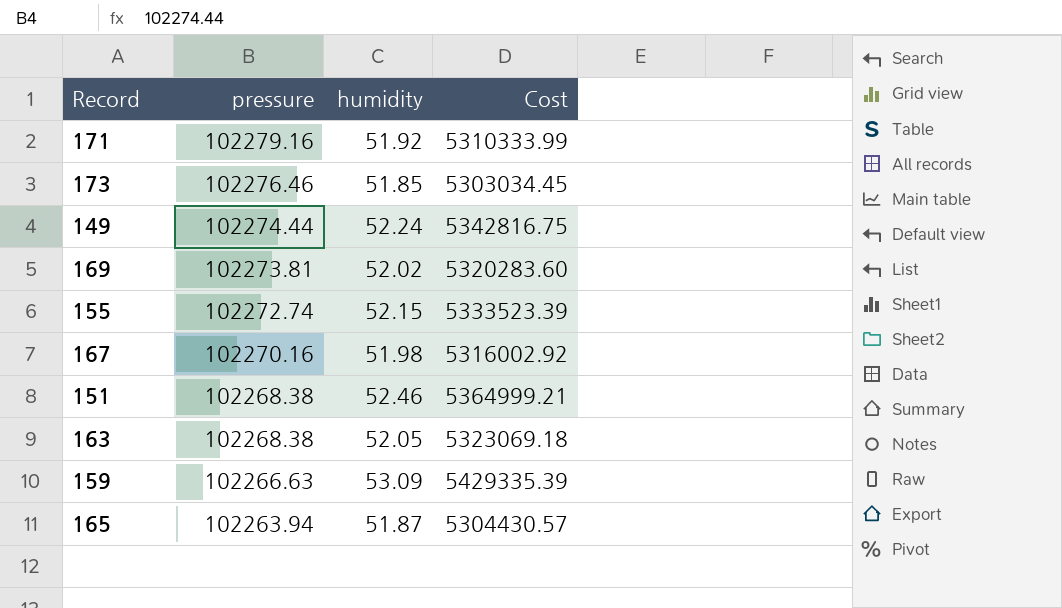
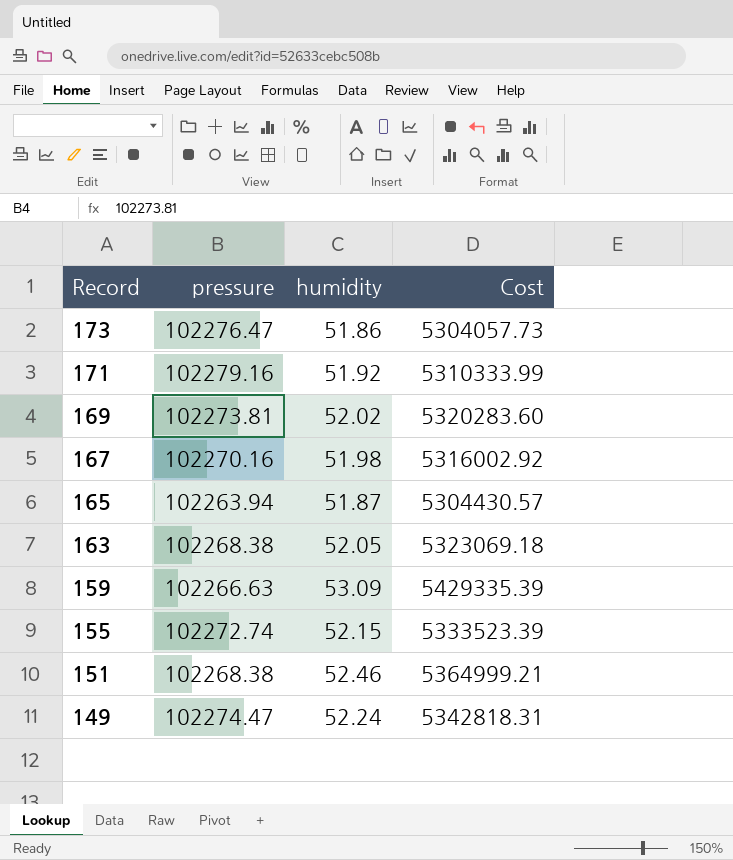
row order: pressure descending -> Record descending
173 | pressure: 102276.46 -> 102276.47
173 | humidity: 51.85 -> 51.86
173 | Cost: 5303034.45 -> 5304057.73
149 | pressure: 102274.44 -> 102274.47
149 | Cost: 5342816.75 -> 5342818.31

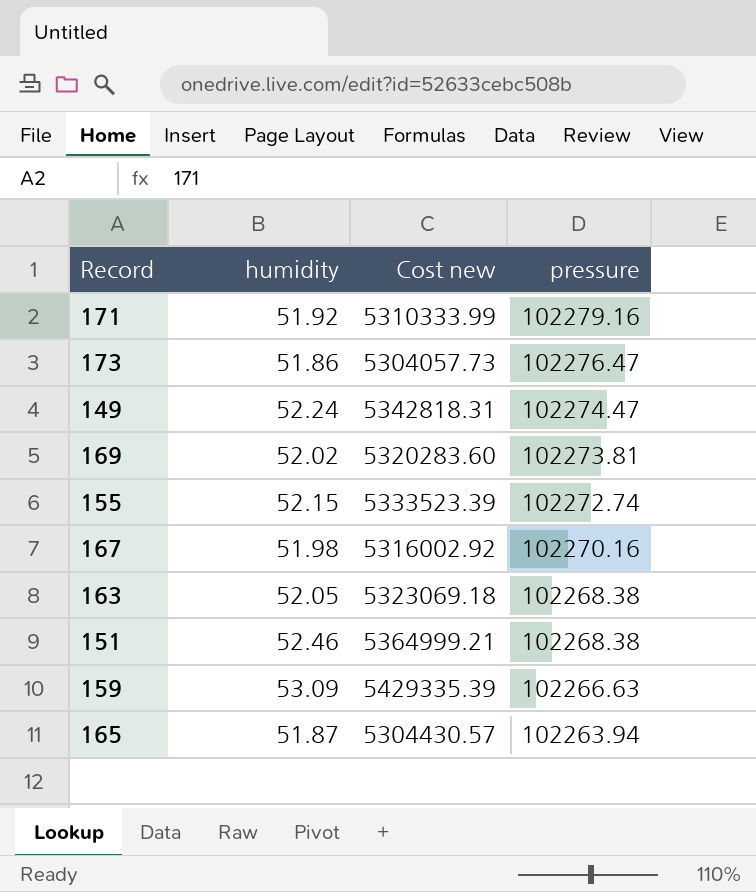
row order: Record descending -> pressure descending
column name: Cost -> Cost new
column pressure | position: 2 -> 4

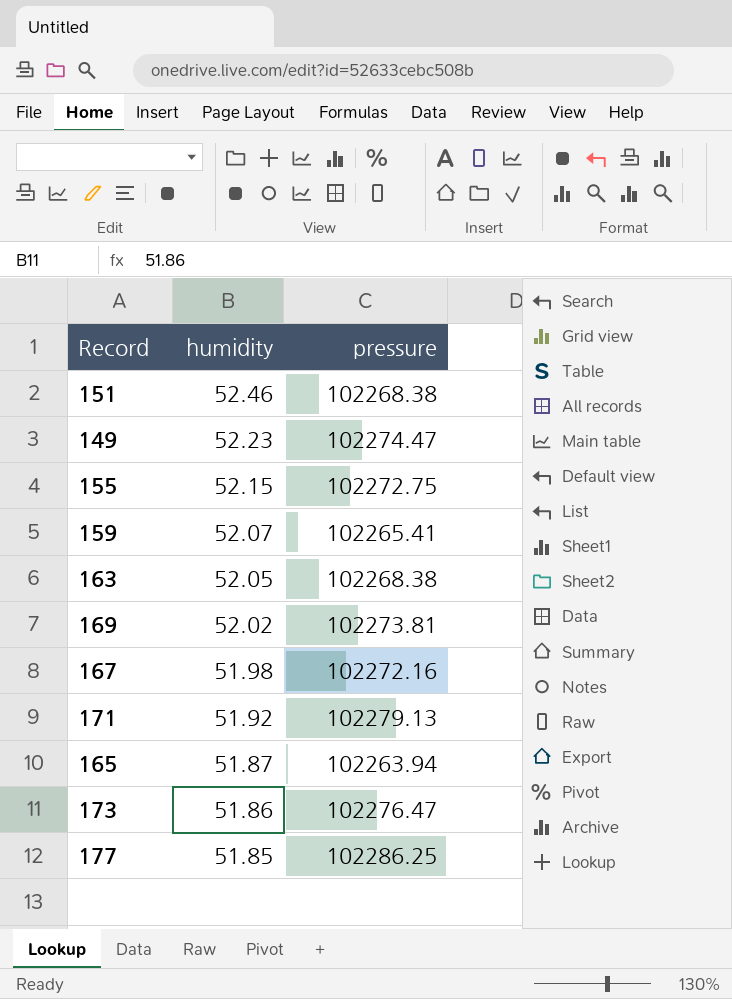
row order: pressure descending -> humidity descending
column Cost new | formula: [humidity] * [pressure] -> none
149 | humidity: 52.24 -> 52.23
155 | pressure: 102272.74 -> 102272.75
159 | humidity: 53.09 -> 52.07
159 | pressure: 102266.63 -> 102265.41
167 | pressure: 102270.16 -> 102272.16
171 | pressure: 102279.16 -> 102279.13
row 177: none -> 51.85 | 102286.25

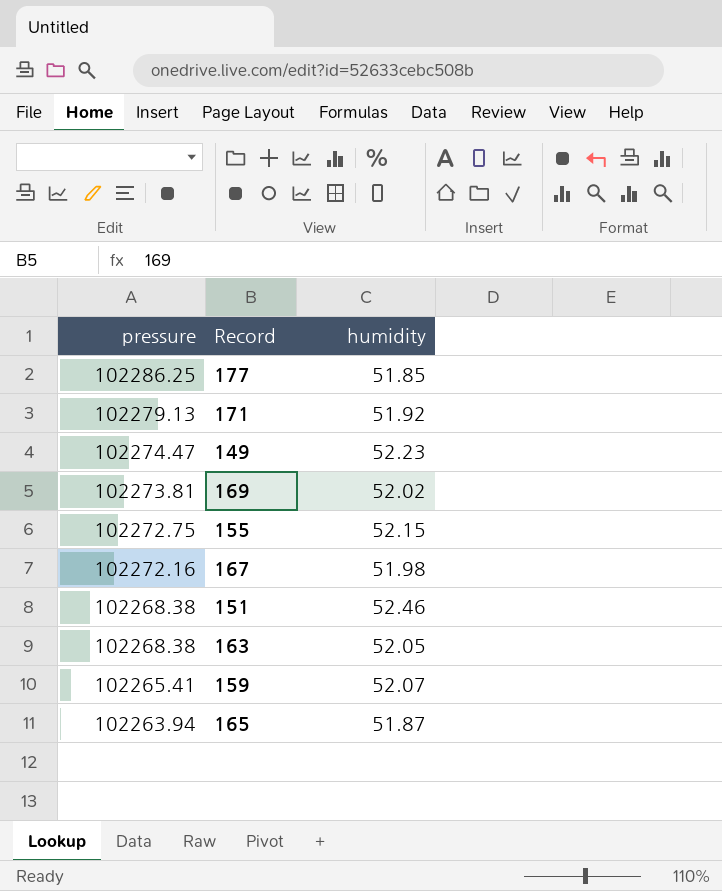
row order: humidity descending -> pressure descending
column pressure | position: 3 -> 1
row 173: 51.86 | 102276.47 -> none

